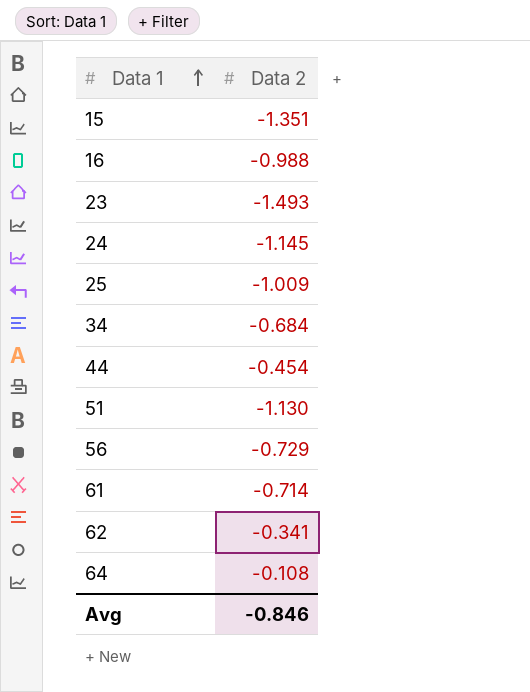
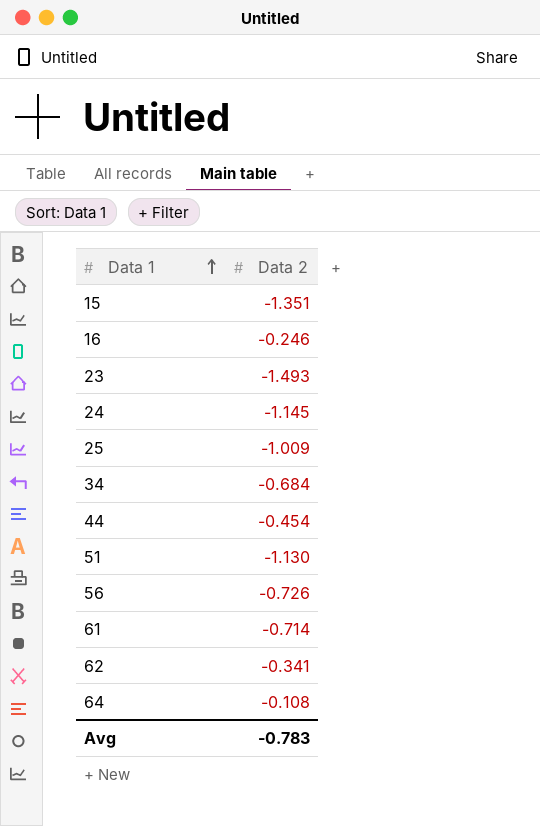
16 | Data 2: -0.988 -> -0.246
56 | Data 2: -0.729 -> -0.726
Avg | Data 2: -0.846 -> -0.783

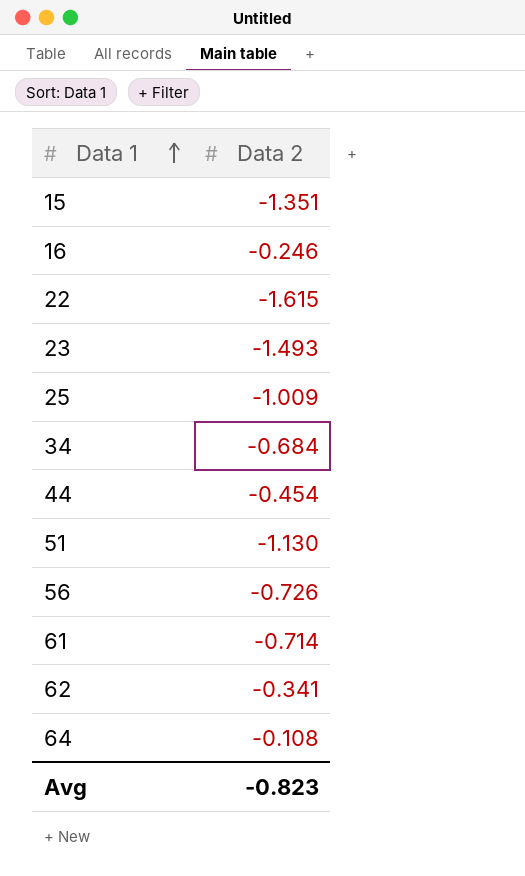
row 24: -1.145 -> none
row 22: none -> -1.615
Avg | Data 2: -0.783 -> -0.823

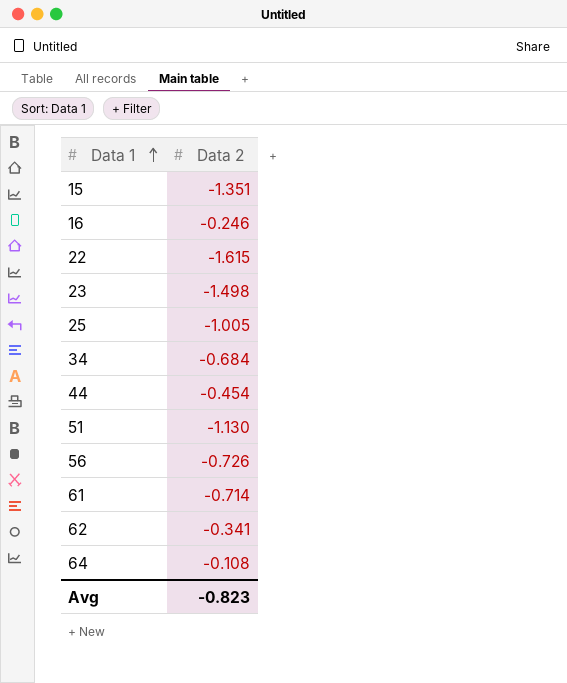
23 | Data 2: -1.493 -> -1.498
25 | Data 2: -1.009 -> -1.005

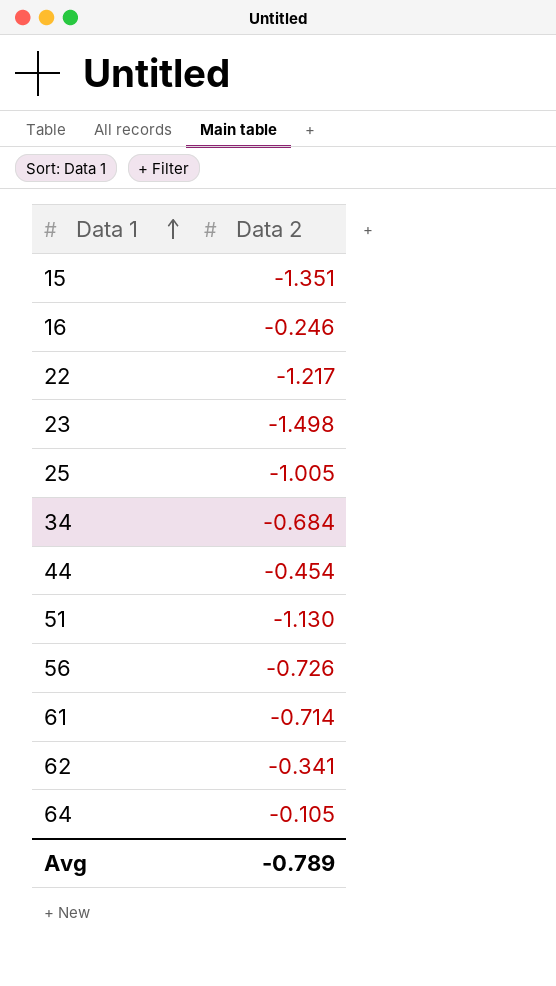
22 | Data 2: -1.615 -> -1.217
64 | Data 2: -0.108 -> -0.105
Avg | Data 2: -0.823 -> -0.789

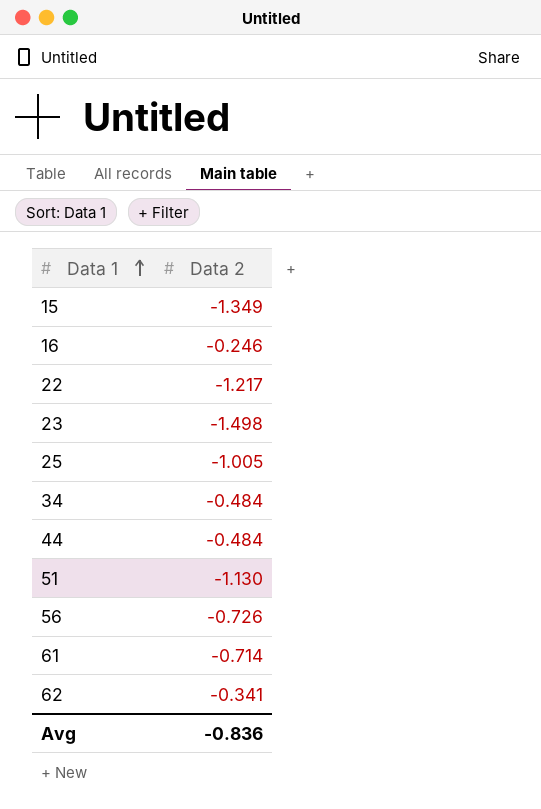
row 64: -0.105 -> none
15 | Data 2: -1.351 -> -1.349
34 | Data 2: -0.684 -> -0.484
44 | Data 2: -0.454 -> -0.484
Avg | Data 2: -0.789 -> -0.836

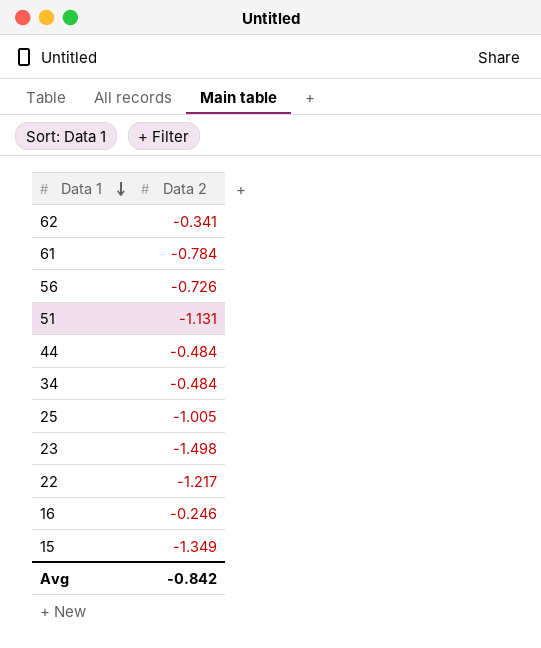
row order: Data 1 ascending -> Data 1 descending
61 | Data 2: -0.714 -> -0.784
51 | Data 2: -1.130 -> -1.131
Avg | Data 2: -0.836 -> -0.842

